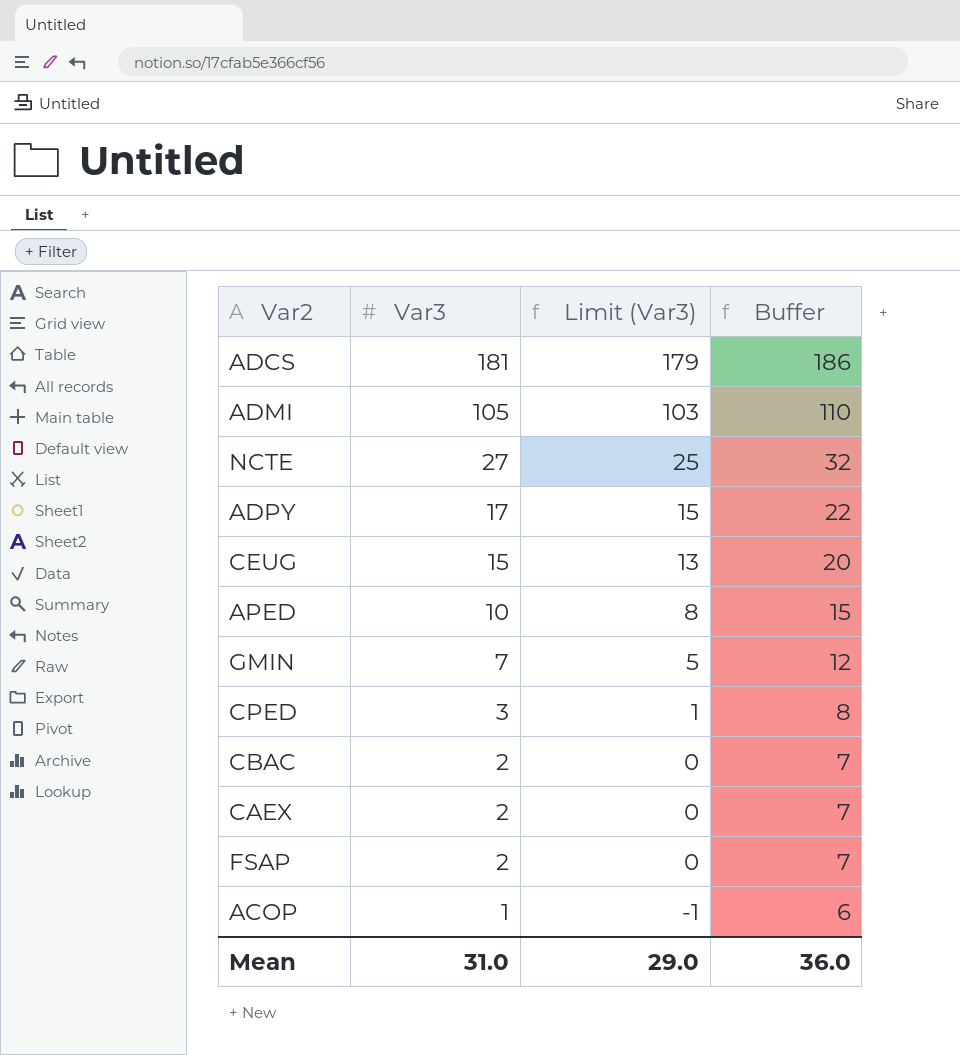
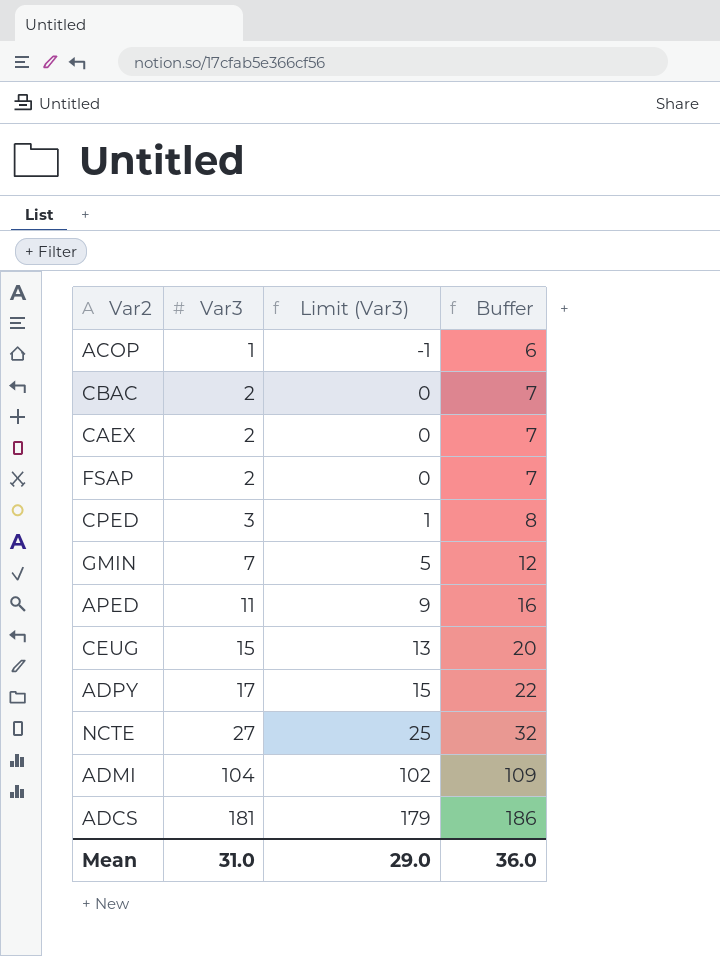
row order: Var3 descending -> Var3 ascending
APED | Var3: 10 -> 11
APED | Limit (Var3): 8 -> 9
APED | Buffer: 15 -> 16
ADMI | Var3: 105 -> 104
ADMI | Limit (Var3): 103 -> 102
ADMI | Buffer: 110 -> 109

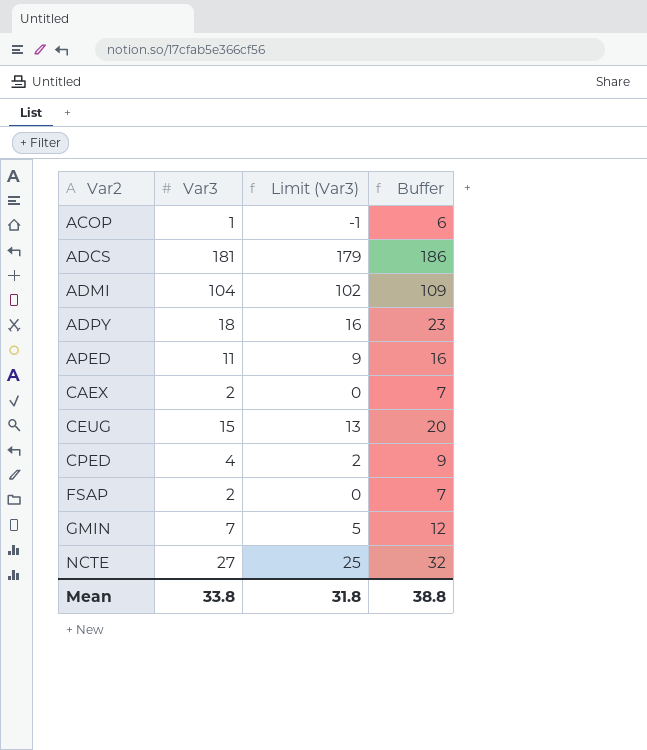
row order: Var3 ascending -> Var2 ascending
row CBAC: 2 | 0 | 7 -> none
ADPY | Var3: 17 -> 18
ADPY | Limit (Var3): 15 -> 16
ADPY | Buffer: 22 -> 23
CPED | Var3: 3 -> 4
CPED | Limit (Var3): 1 -> 2
CPED | Buffer: 8 -> 9
Mean | Var3: 31.0 -> 33.8
Mean | Limit (Var3): 29.0 -> 31.8
Mean | Buffer: 36.0 -> 38.8

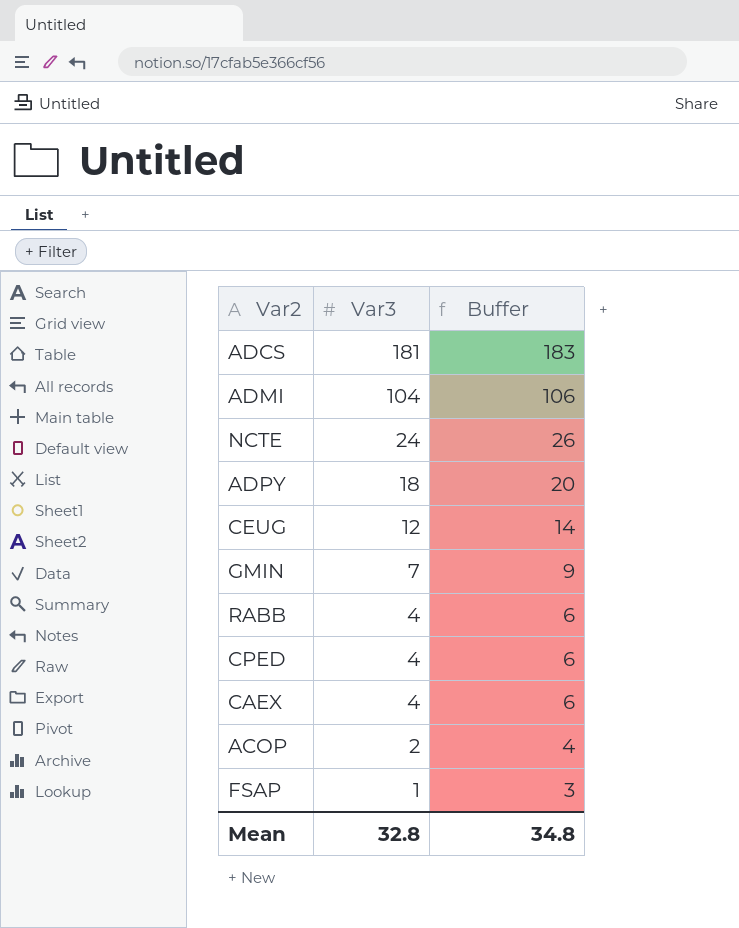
row order: Var2 ascending -> Var3 descending
column Limit (Var3) | formula: [Var3] - 2 -> none
column Buffer | formula: [Var3] + 5 -> [Var3] + 2
row APED: 11 | 9 | 16 -> none
NCTE | Var3: 27 -> 24
CEUG | Var3: 15 -> 12
row RABB: none -> 4 | 6
CAEX | Var3: 2 -> 4
ACOP | Var3: 1 -> 2
FSAP | Var3: 2 -> 1
Mean | Var3: 33.8 -> 32.8
Mean | Buffer: 38.8 -> 34.8

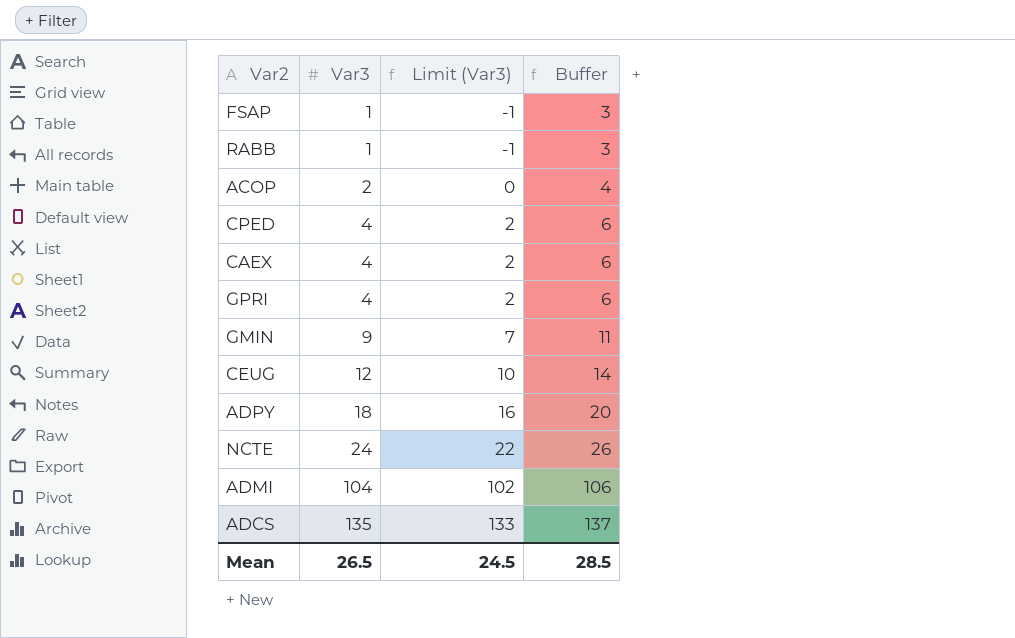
row order: Var3 descending -> Var3 ascending
column Limit (Var3) | formula: none -> [Var3] - 2
RABB | Var3: 4 -> 1
RABB | Buffer: 6 -> 3
row GPRI: none -> 4 | 2 | 6
GMIN | Var3: 7 -> 9
GMIN | Buffer: 9 -> 11
ADCS | Var3: 181 -> 135
ADCS | Buffer: 183 -> 137
Mean | Var3: 32.8 -> 26.5
Mean | Buffer: 34.8 -> 28.5

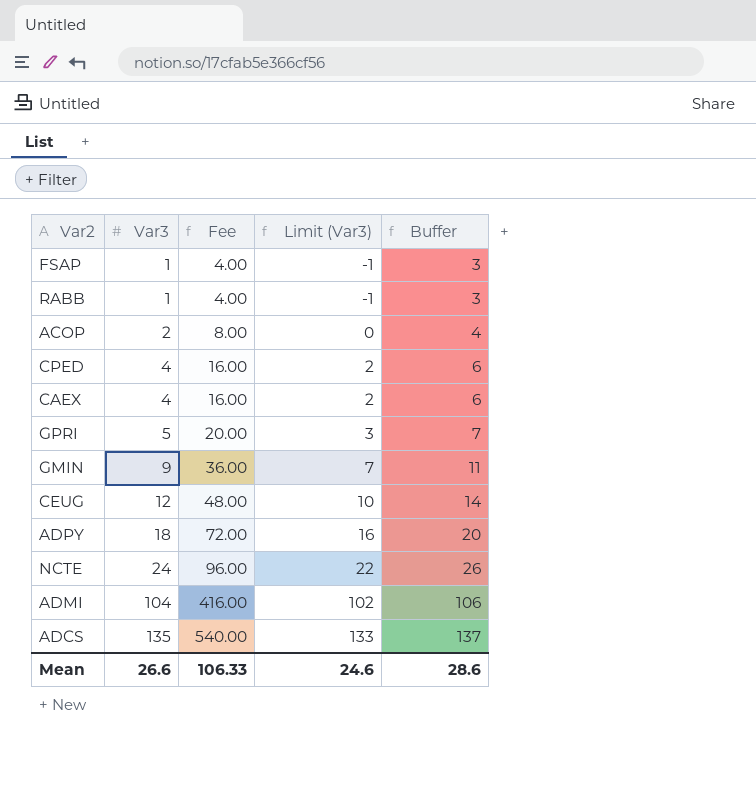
column Fee | formula: none -> [Var3] * 4
GPRI | Var3: 4 -> 5
GPRI | Limit (Var3): 2 -> 3
GPRI | Buffer: 6 -> 7
Mean | Var3: 26.5 -> 26.6
Mean | Limit (Var3): 24.5 -> 24.6
Mean | Buffer: 28.5 -> 28.6

